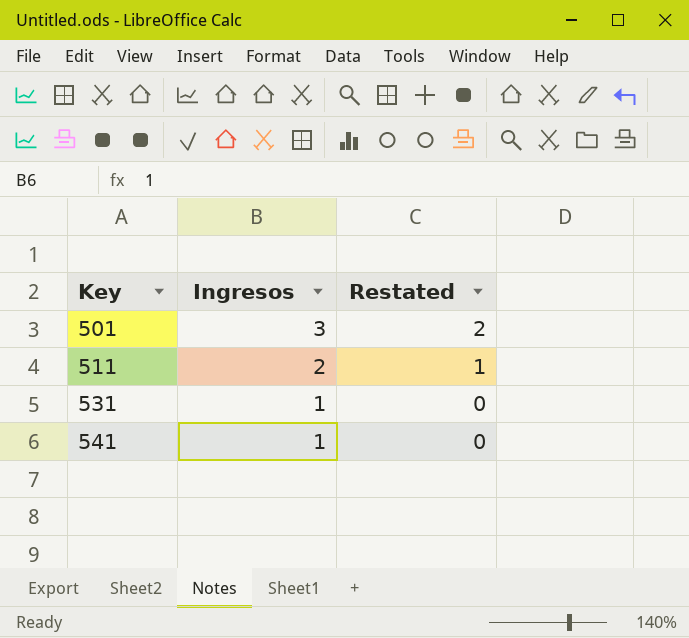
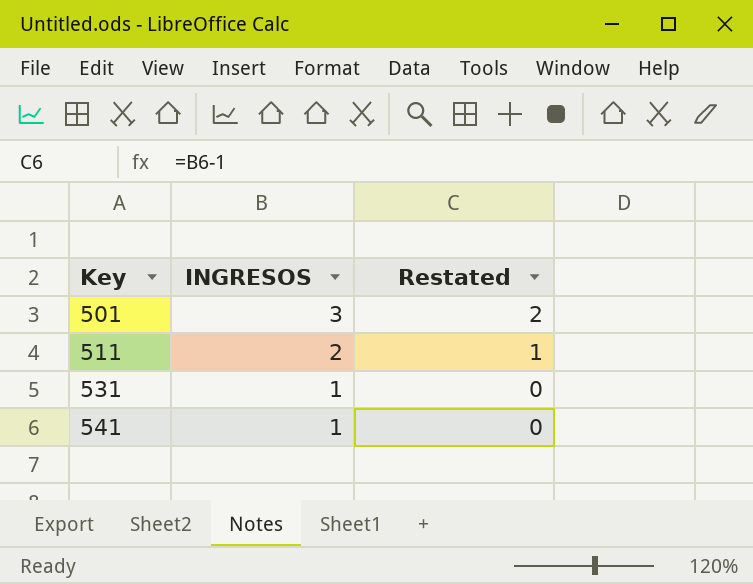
column name: Ingresos -> INGRESOS

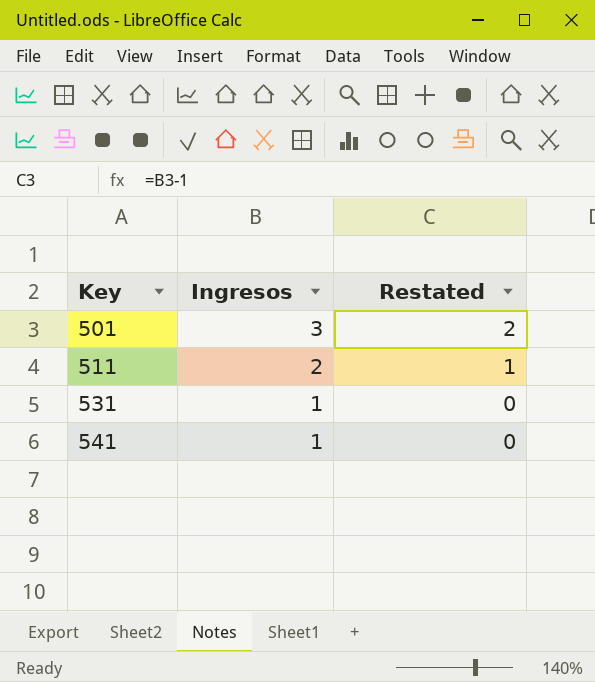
column name: INGRESOS -> Ingresos

